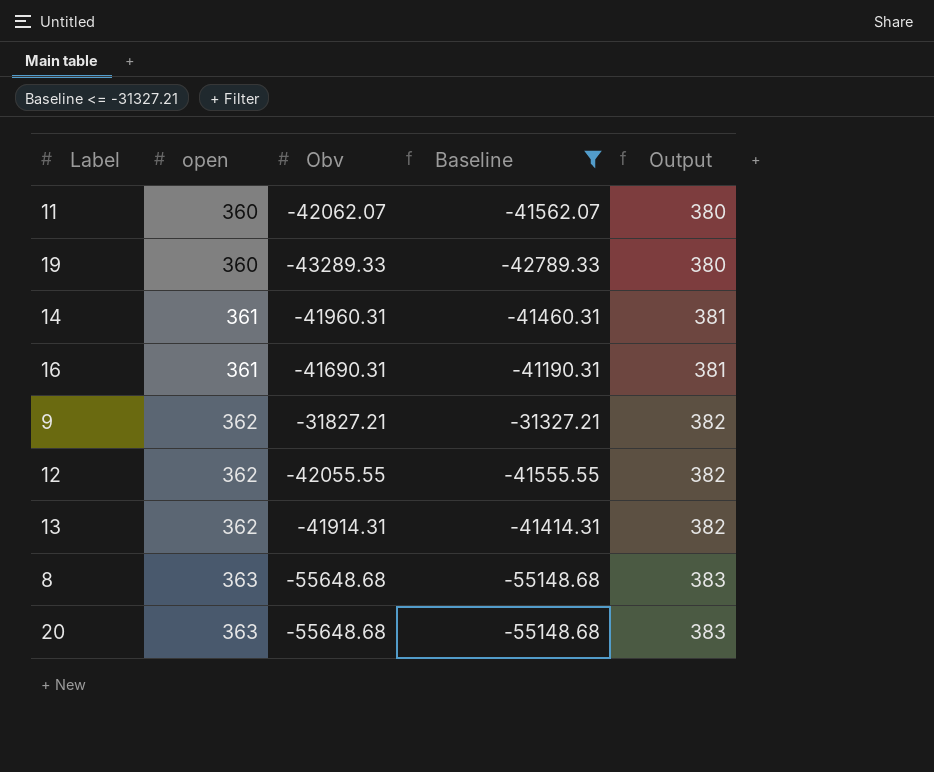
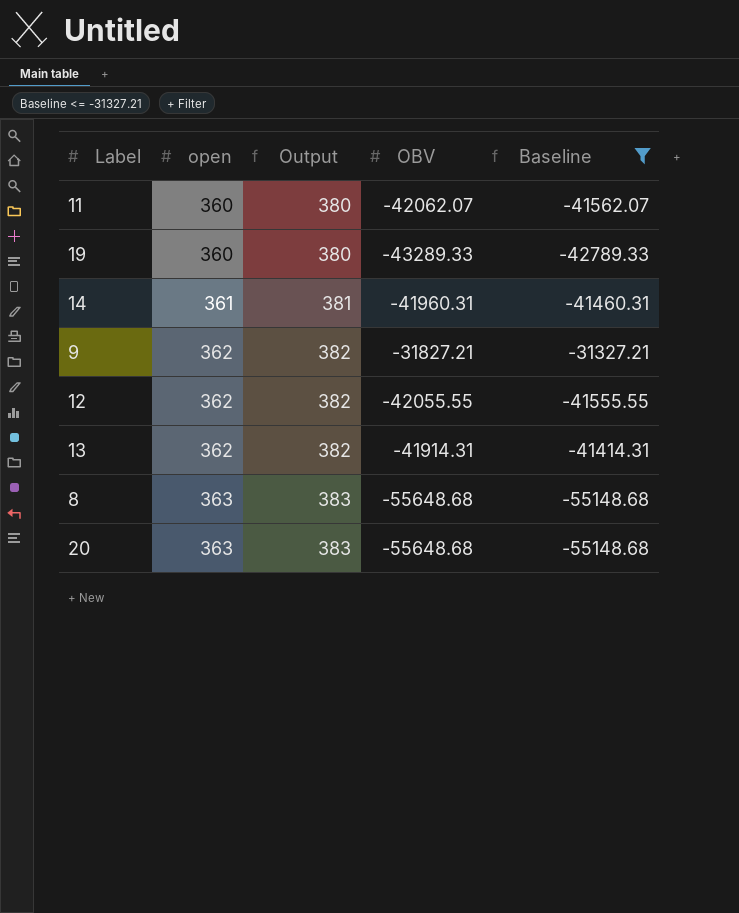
column Output | position: 5 -> 3
column name: Obv -> OBV
row 16: 361 | -41690.31 | -41190.31 | 381 -> none

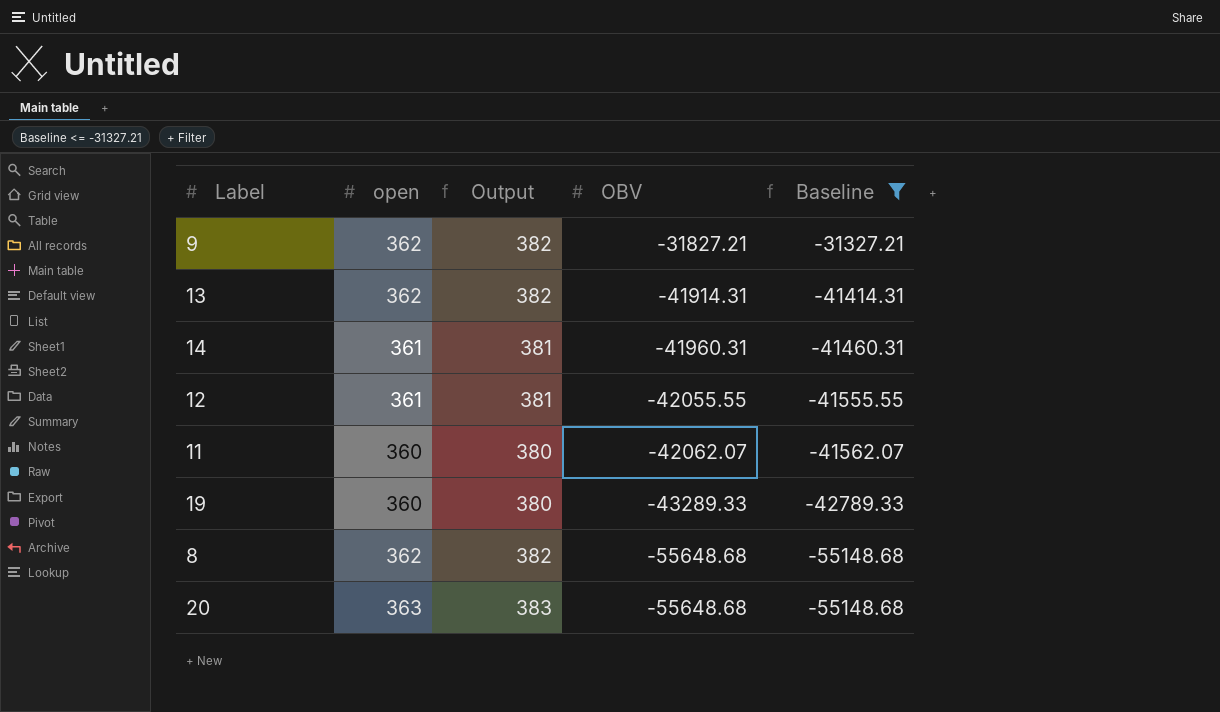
row order: open ascending -> OBV descending
12 | open: 362 -> 361
12 | Output: 382 -> 381
8 | open: 363 -> 362
8 | Output: 383 -> 382

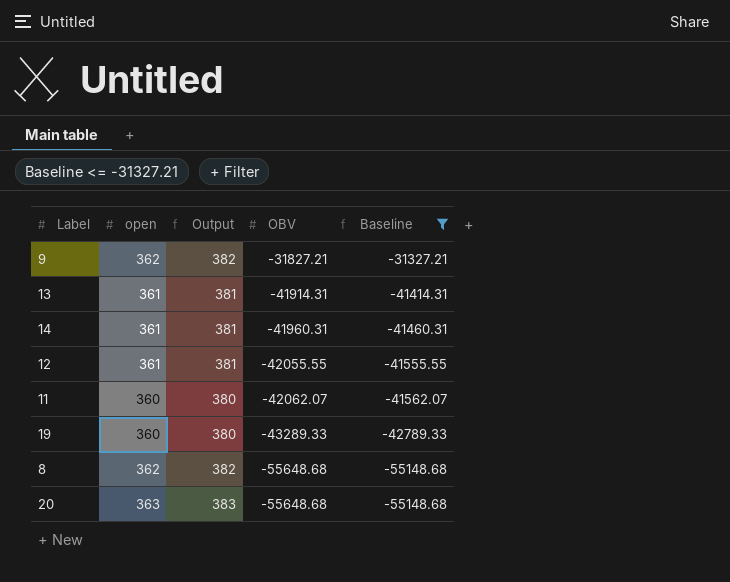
13 | open: 362 -> 361
13 | Output: 382 -> 381

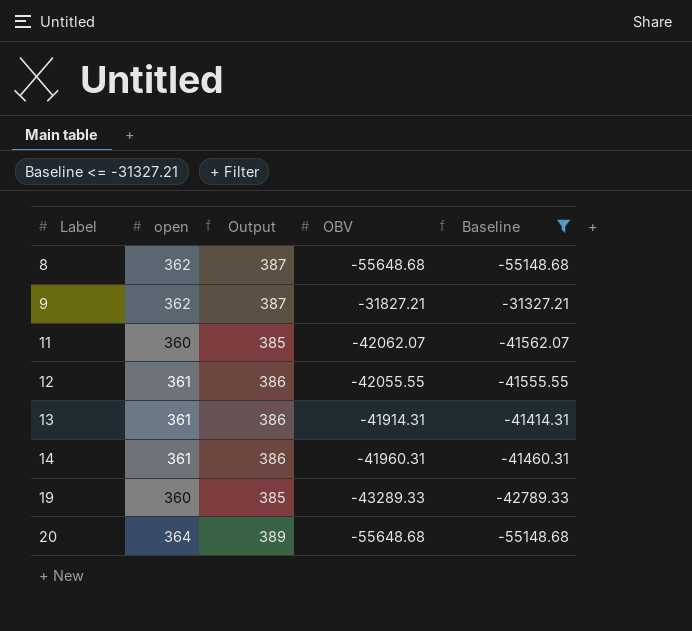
row order: OBV descending -> Label ascending
column Output | formula: [open] + 20 -> [open] + 25
20 | open: 363 -> 364

